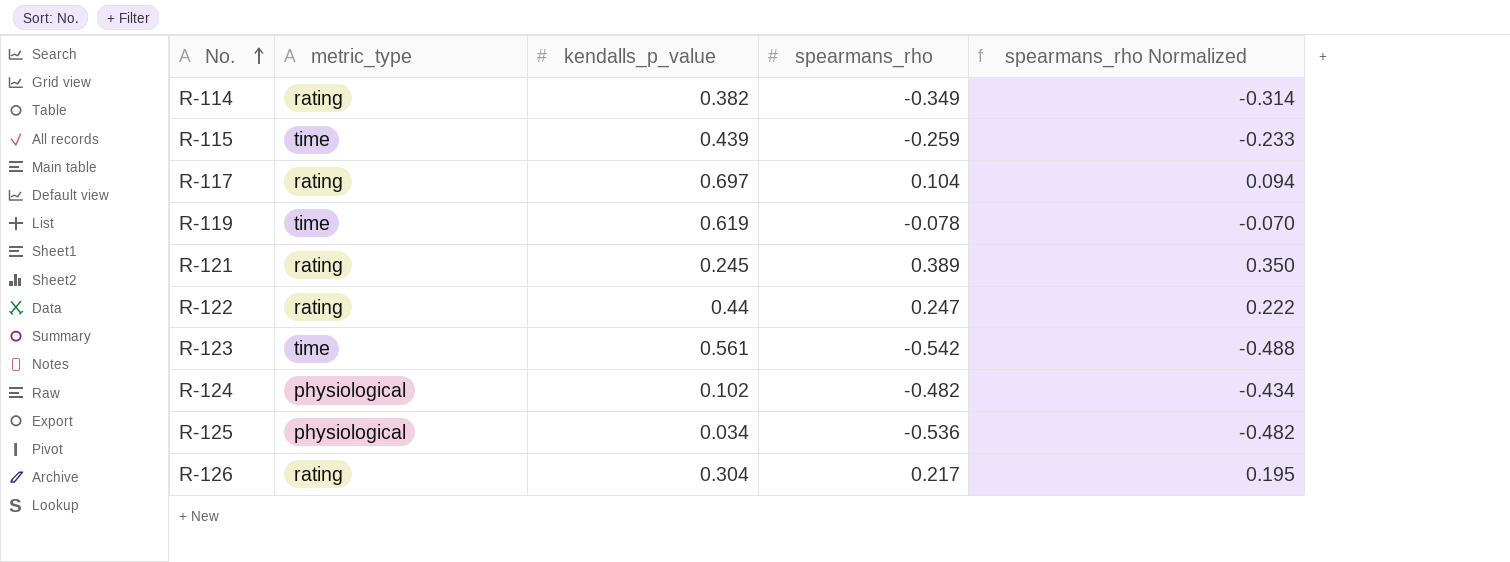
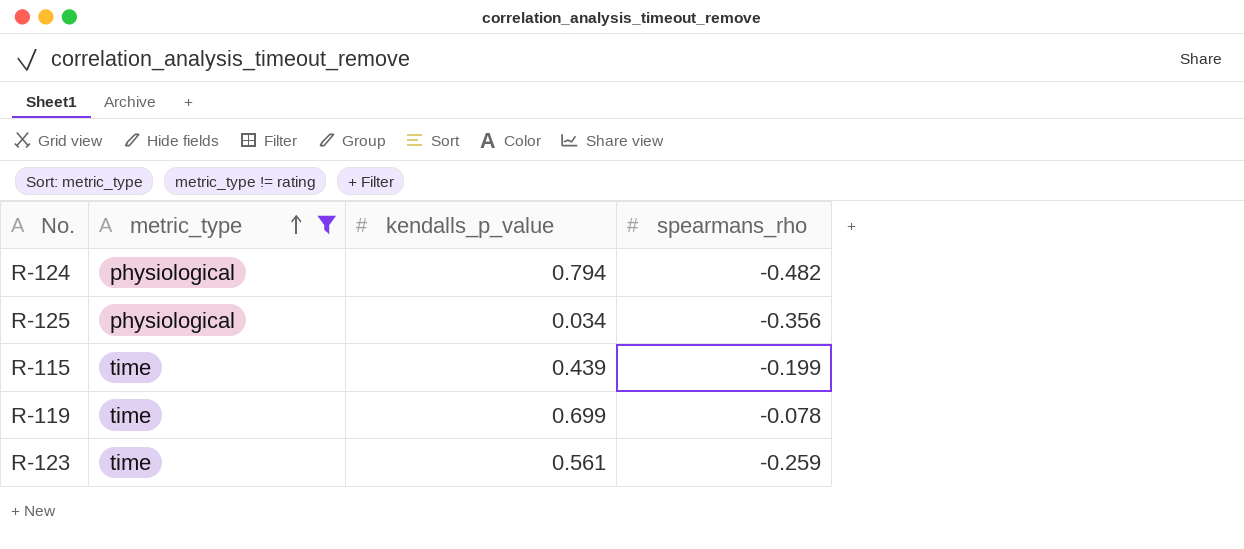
filter: none -> metric_type != rating
row order: No. ascending -> metric_type ascending
column spearmans_rho Normalized | formula: [spearmans_rho] * 0.9 -> none
R-124 | kendalls_p_value: 0.102 -> 0.794
R-125 | spearmans_rho: -0.536 -> -0.356
R-115 | spearmans_rho: -0.259 -> -0.199
R-119 | kendalls_p_value: 0.619 -> 0.699
R-123 | spearmans_rho: -0.542 -> -0.259

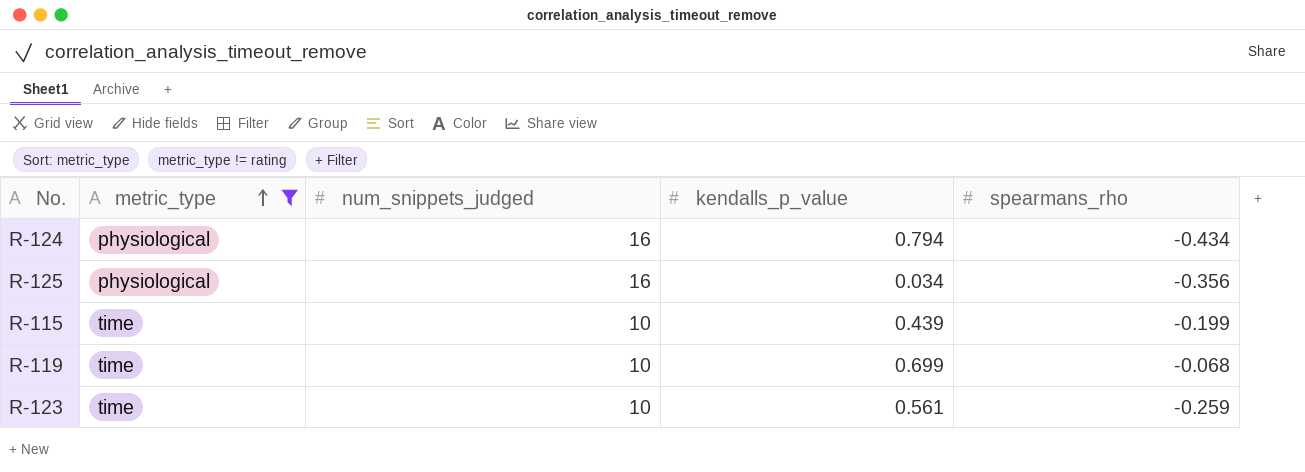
column num_snippets_judged | position: none -> 3
R-124 | spearmans_rho: -0.482 -> -0.434
R-119 | spearmans_rho: -0.078 -> -0.068

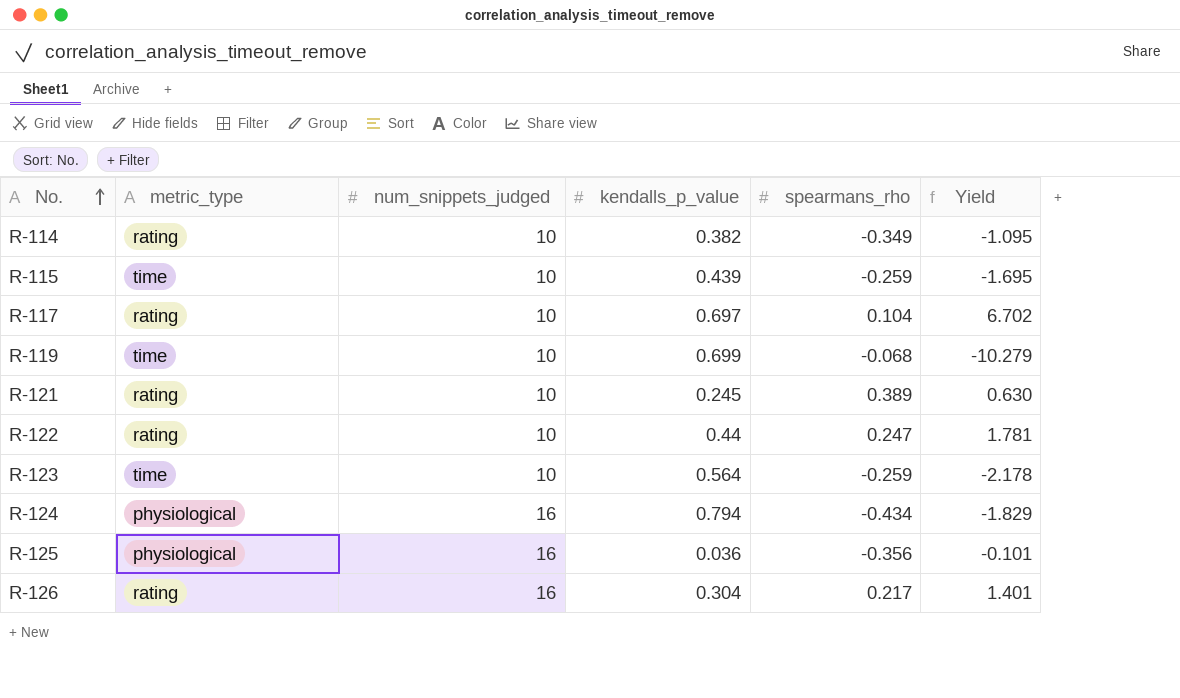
filter: metric_type != rating -> none
row order: metric_type ascending -> No. ascending
column Yield | formula: none -> [kendalls_p_value] / [spearmans_rho]
R-115 | spearmans_rho: -0.199 -> -0.259
R-123 | kendalls_p_value: 0.561 -> 0.564
R-125 | kendalls_p_value: 0.034 -> 0.036

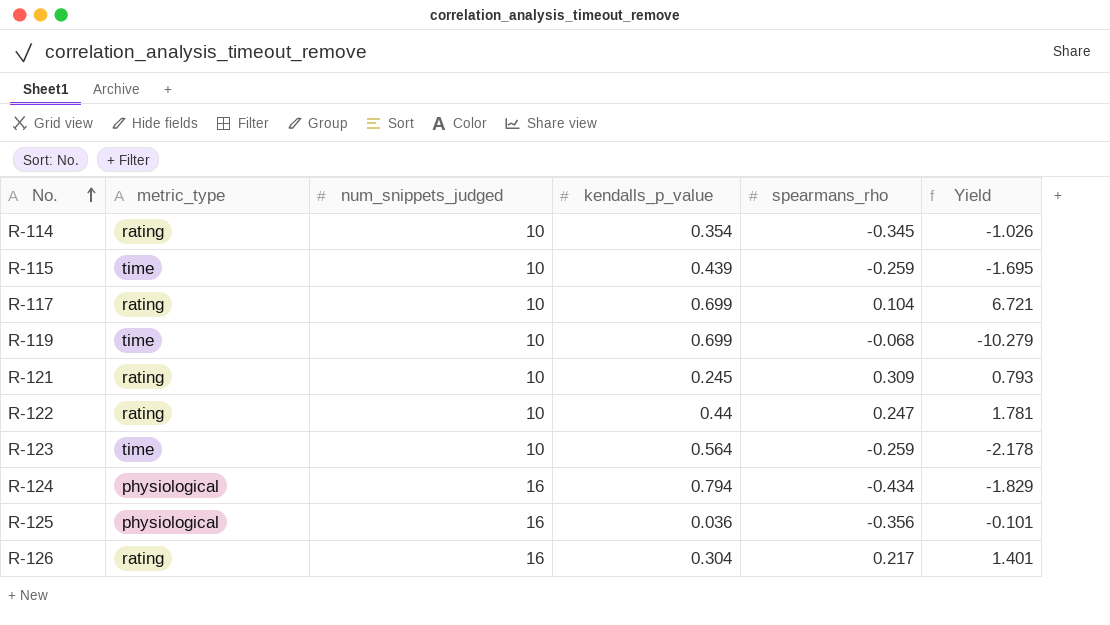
R-114 | kendalls_p_value: 0.382 -> 0.354
R-114 | spearmans_rho: -0.349 -> -0.345
R-114 | Yield: -1.095 -> -1.026
R-117 | kendalls_p_value: 0.697 -> 0.699
R-117 | Yield: 6.702 -> 6.721
R-121 | spearmans_rho: 0.389 -> 0.309
R-121 | Yield: 0.630 -> 0.793

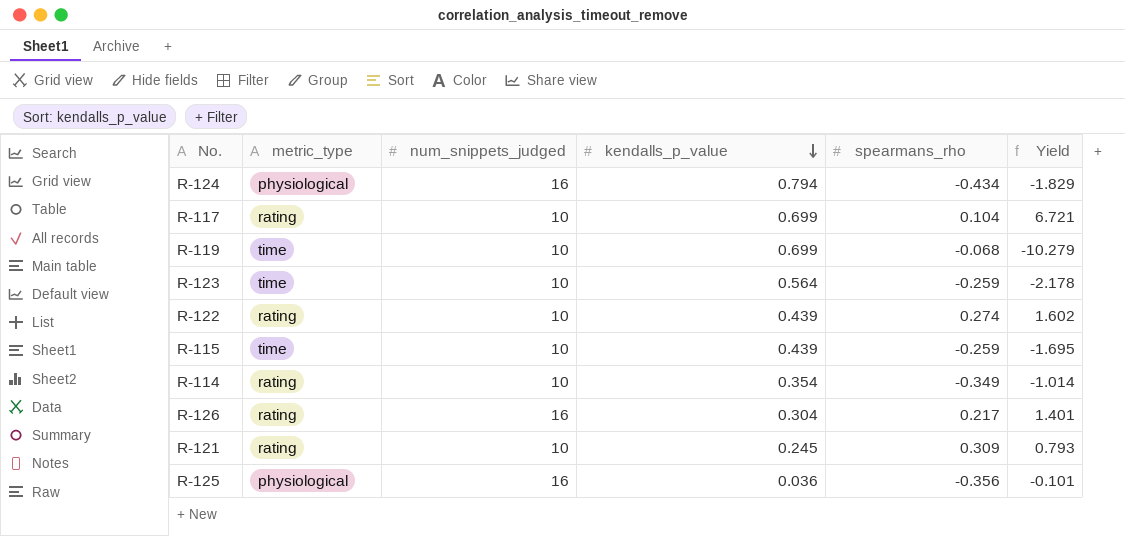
row order: No. ascending -> kendalls_p_value descending
R-122 | kendalls_p_value: 0.44 -> 0.439
R-122 | spearmans_rho: 0.247 -> 0.274
R-122 | Yield: 1.781 -> 1.602
R-114 | spearmans_rho: -0.345 -> -0.349
R-114 | Yield: -1.026 -> -1.014

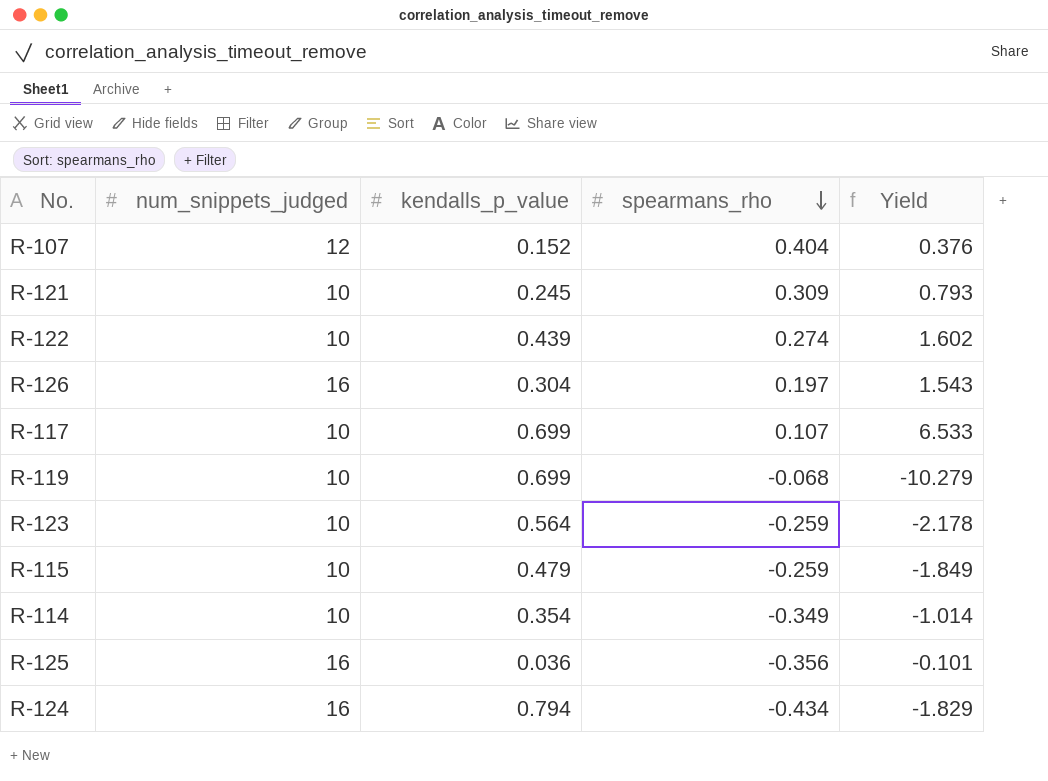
row order: kendalls_p_value descending -> spearmans_rho descending
column metric_type | position: 2 -> none
row R-107: none -> 12 | 0.152 | 0.404 | 0.376
R-126 | spearmans_rho: 0.217 -> 0.197
R-126 | Yield: 1.401 -> 1.543
R-117 | spearmans_rho: 0.104 -> 0.107
R-117 | Yield: 6.721 -> 6.533
R-115 | kendalls_p_value: 0.439 -> 0.479
R-115 | Yield: -1.695 -> -1.849

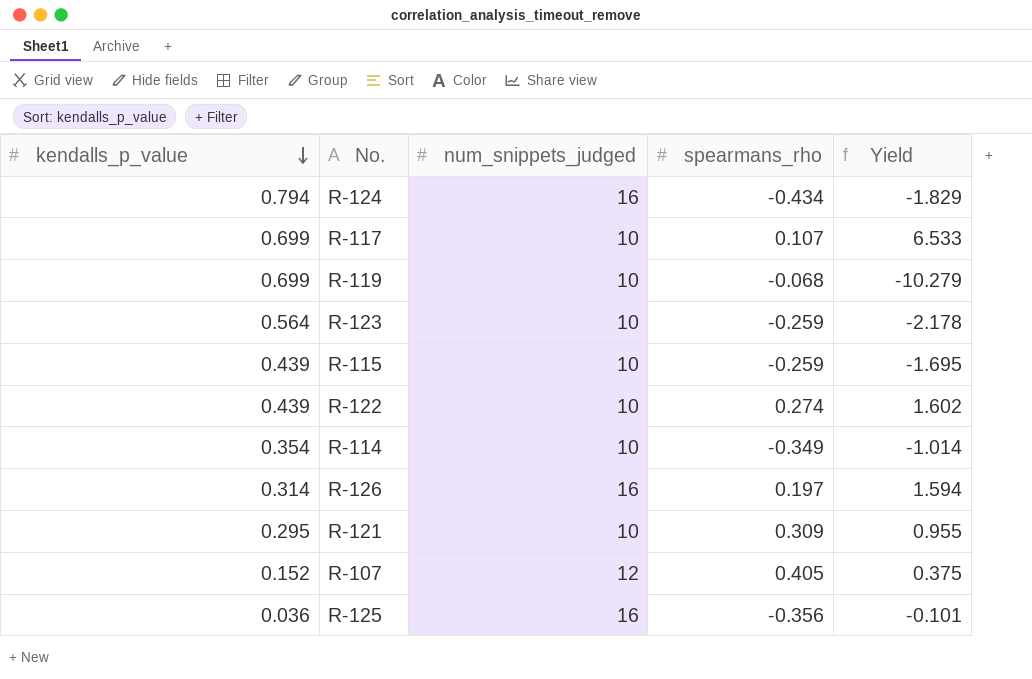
row order: spearmans_rho descending -> kendalls_p_value descending
column kendalls_p_value | position: 3 -> 1
R-115 | kendalls_p_value: 0.479 -> 0.439
R-115 | Yield: -1.849 -> -1.695
R-126 | kendalls_p_value: 0.304 -> 0.314
R-126 | Yield: 1.543 -> 1.594
R-121 | kendalls_p_value: 0.245 -> 0.295
R-121 | Yield: 0.793 -> 0.955
R-107 | spearmans_rho: 0.404 -> 0.405
R-107 | Yield: 0.376 -> 0.375

